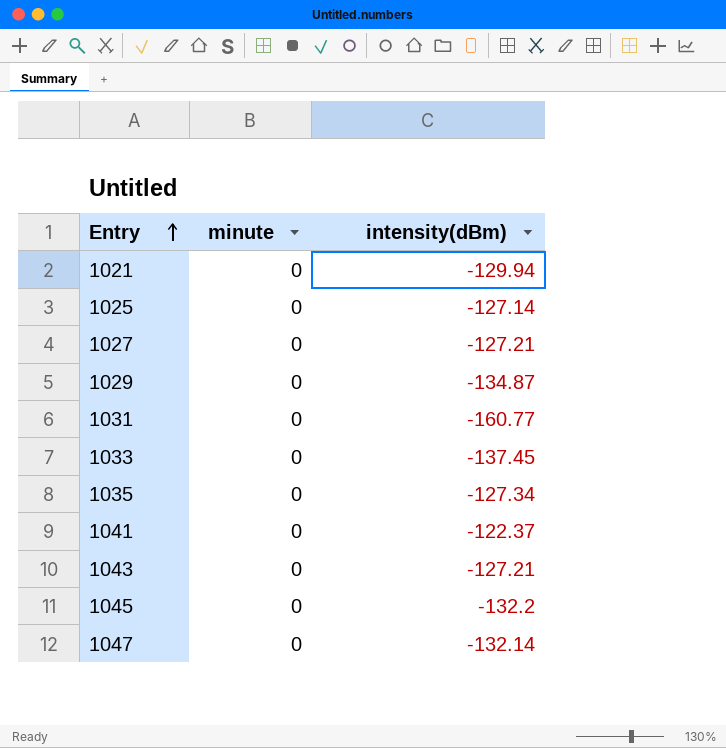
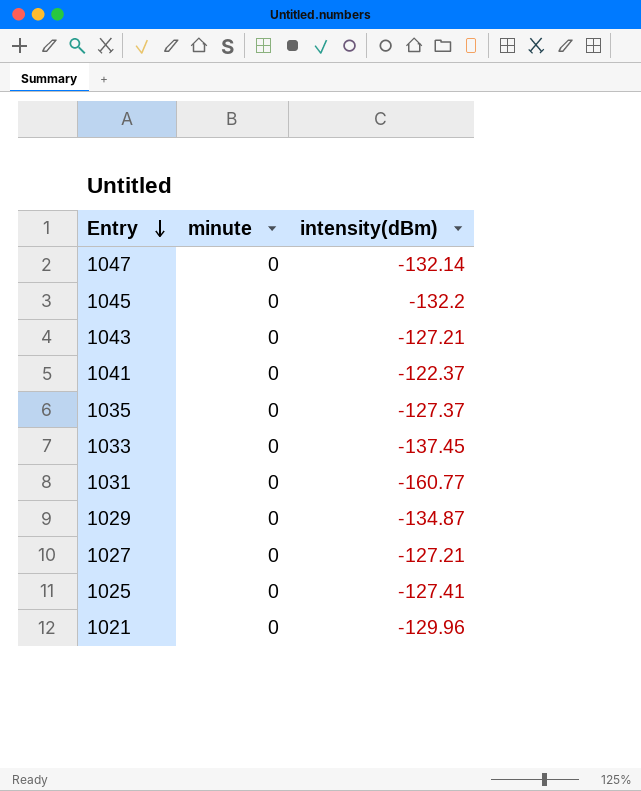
row order: Entry ascending -> Entry descending
1035 | intensity(dBm): -127.34 -> -127.37
1025 | intensity(dBm): -127.14 -> -127.41
1021 | intensity(dBm): -129.94 -> -129.96

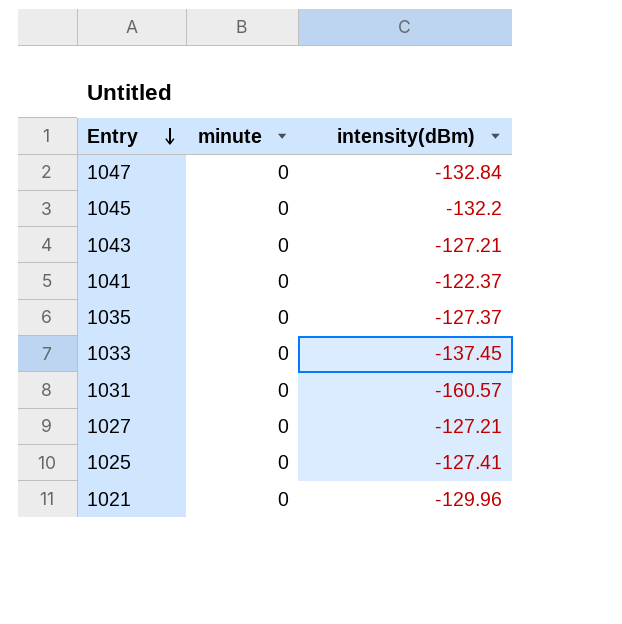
row 1029: 0 | -134.87 -> none
1047 | intensity(dBm): -132.14 -> -132.84
1031 | intensity(dBm): -160.77 -> -160.57

